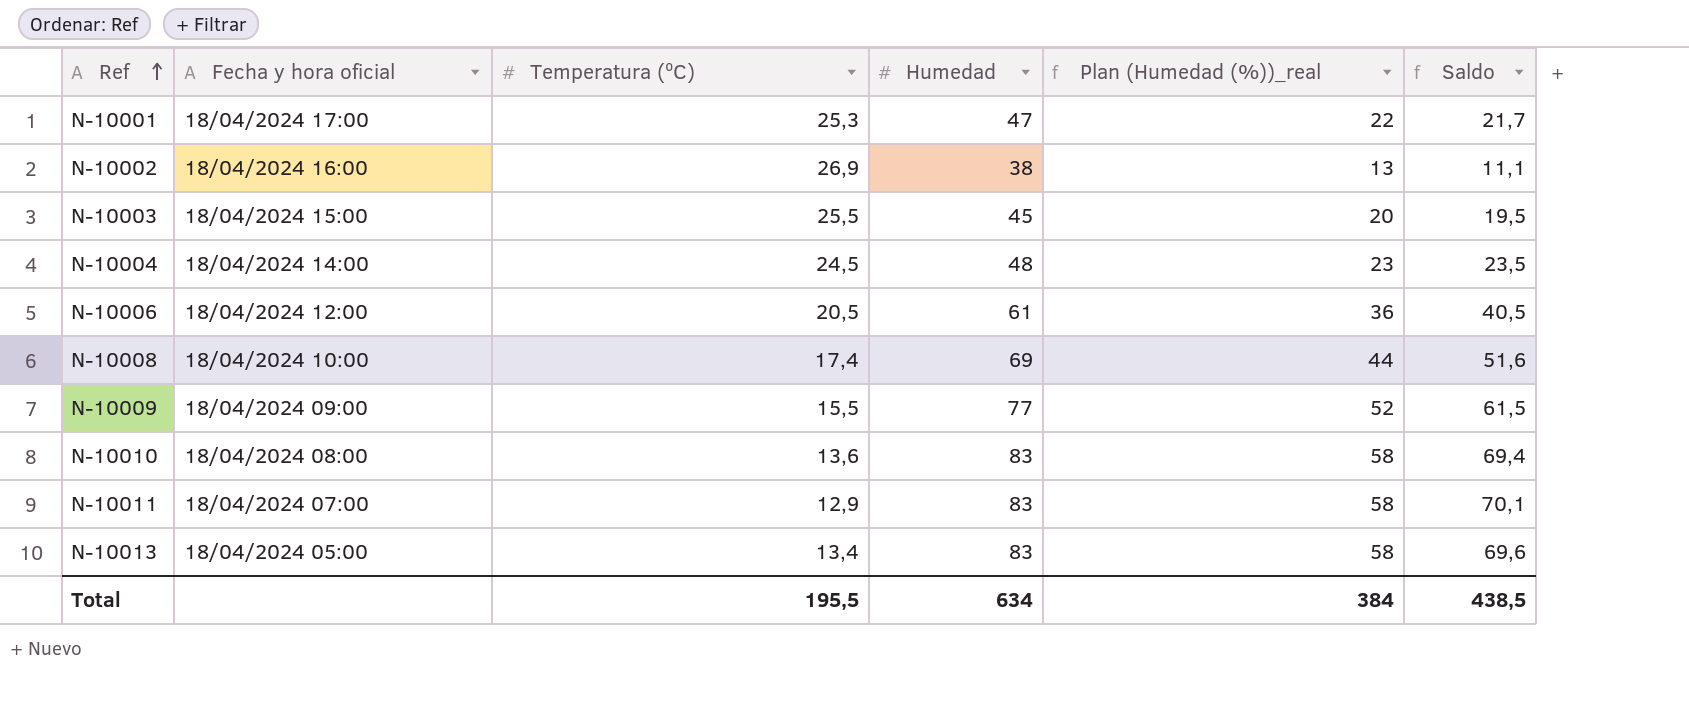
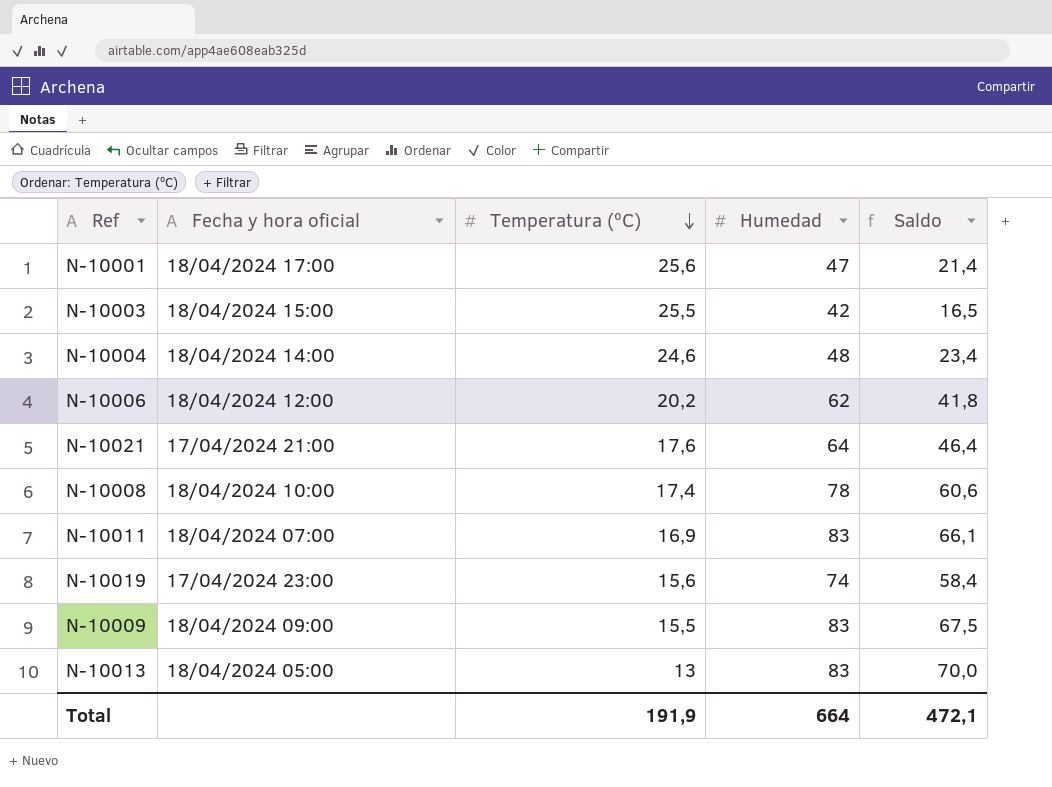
row order: Ref ascending -> Temperatura (ºC) descending
column Plan (Humedad (%))_real | formula: [Humedad] - 25 -> none
row N-10002: 18/04/2024 16:00 | 26,9 | 38 | 13 | 11,1 -> none
row N-10010: 18/04/2024 08:00 | 13,6 | 83 | 58 | 69,4 -> none
N-10001 | Temperatura (ºC): 25,3 -> 25,6
N-10001 | Saldo: 21,7 -> 21,4
N-10003 | Humedad: 45 -> 42
N-10003 | Saldo: 19,5 -> 16,5
N-10004 | Temperatura (ºC): 24,5 -> 24,6
N-10004 | Saldo: 23,5 -> 23,4
N-10006 | Temperatura (ºC): 20,5 -> 20,2
N-10006 | Humedad: 61 -> 62
N-10006 | Saldo: 40,5 -> 41,8
row N-10021: none -> 17/04/2024 21:00 | 17,6 | 64 | 46,4
N-10008 | Humedad: 69 -> 78
N-10008 | Saldo: 51,6 -> 60,6
N-10011 | Temperatura (ºC): 12,9 -> 16,9
N-10011 | Saldo: 70,1 -> 66,1
row N-10019: none -> 17/04/2024 23:00 | 15,6 | 74 | 58,4
N-10009 | Humedad: 77 -> 83
N-10009 | Saldo: 61,5 -> 67,5
N-10013 | Temperatura (ºC): 13,4 -> 13
N-10013 | Saldo: 69,6 -> 70,0
Total | Temperatura (ºC): 195,5 -> 191,9
Total | Humedad: 634 -> 664
Total | Saldo: 438,5 -> 472,1

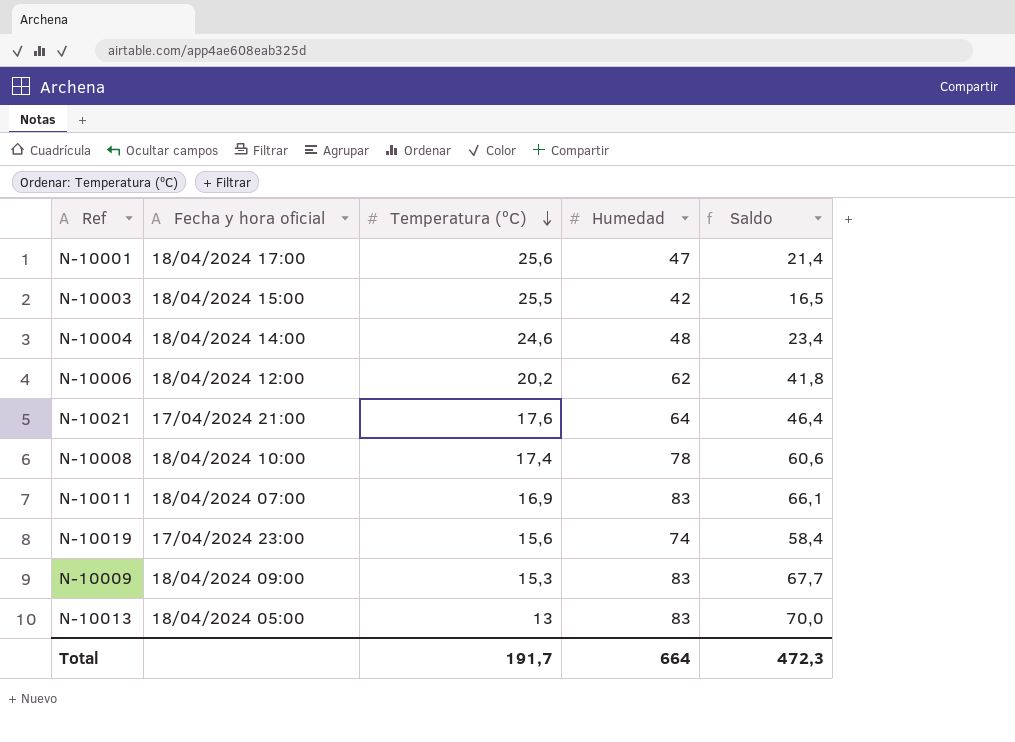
N-10009 | Temperatura (ºC): 15,5 -> 15,3
N-10009 | Saldo: 67,5 -> 67,7
Total | Temperatura (ºC): 191,9 -> 191,7
Total | Saldo: 472,1 -> 472,3

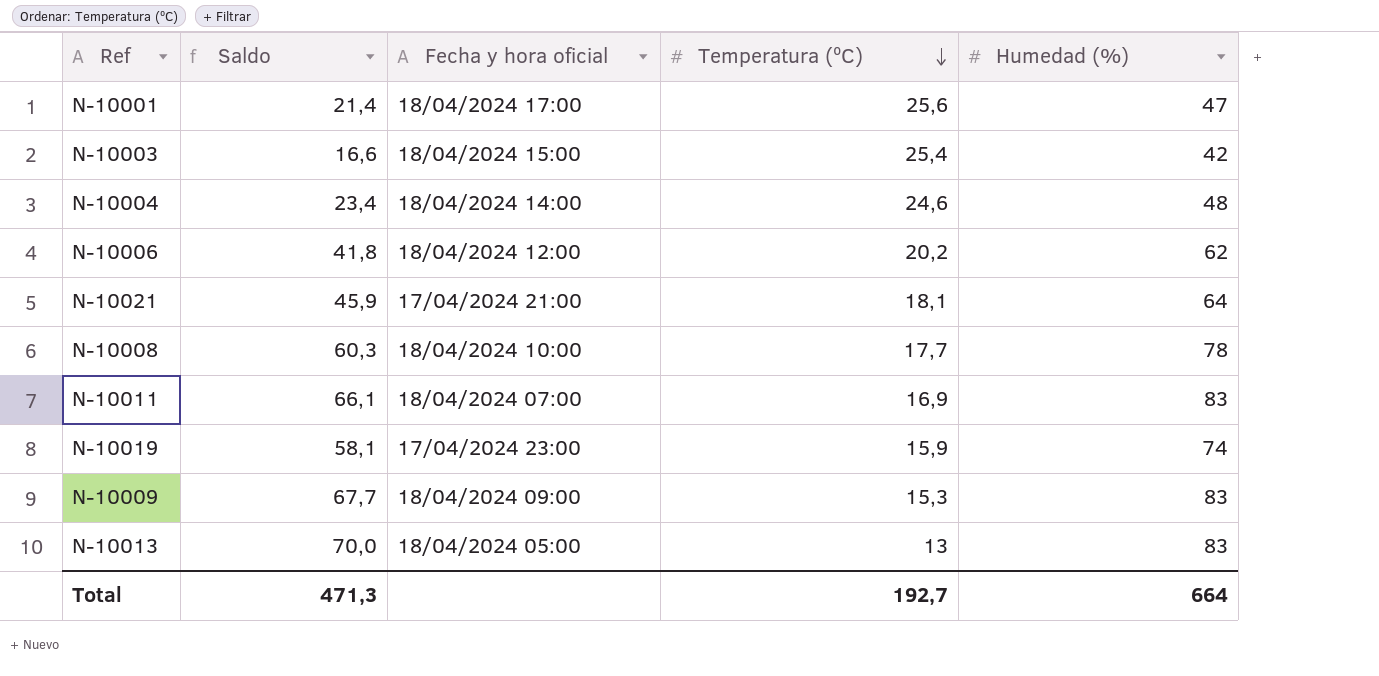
column Saldo | position: 5 -> 2
column name: Humedad -> Humedad (%)
N-10003 | Saldo: 16,5 -> 16,6
N-10003 | Temperatura (ºC): 25,5 -> 25,4
N-10021 | Saldo: 46,4 -> 45,9
N-10021 | Temperatura (ºC): 17,6 -> 18,1
N-10008 | Saldo: 60,6 -> 60,3
N-10008 | Temperatura (ºC): 17,4 -> 17,7
N-10019 | Saldo: 58,4 -> 58,1
N-10019 | Temperatura (ºC): 15,6 -> 15,9
Total | Saldo: 472,3 -> 471,3
Total | Temperatura (ºC): 191,7 -> 192,7

